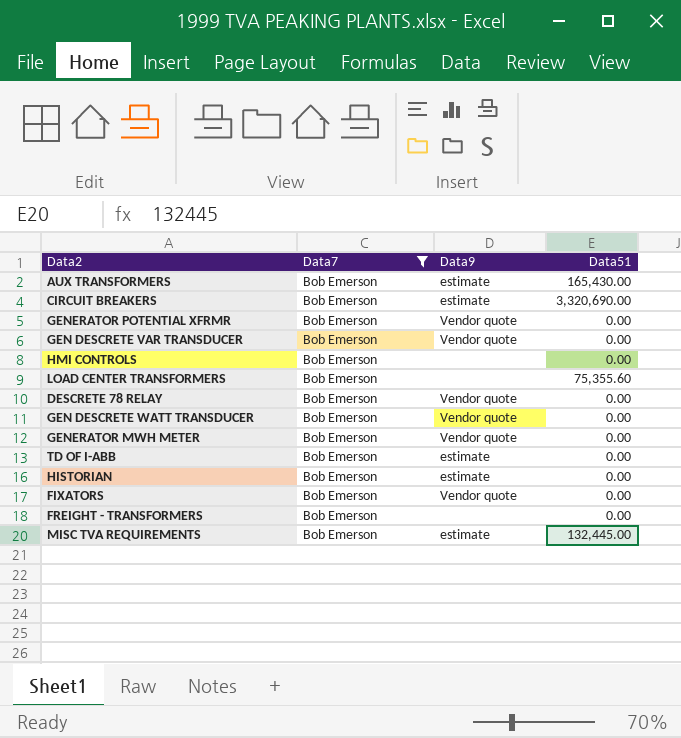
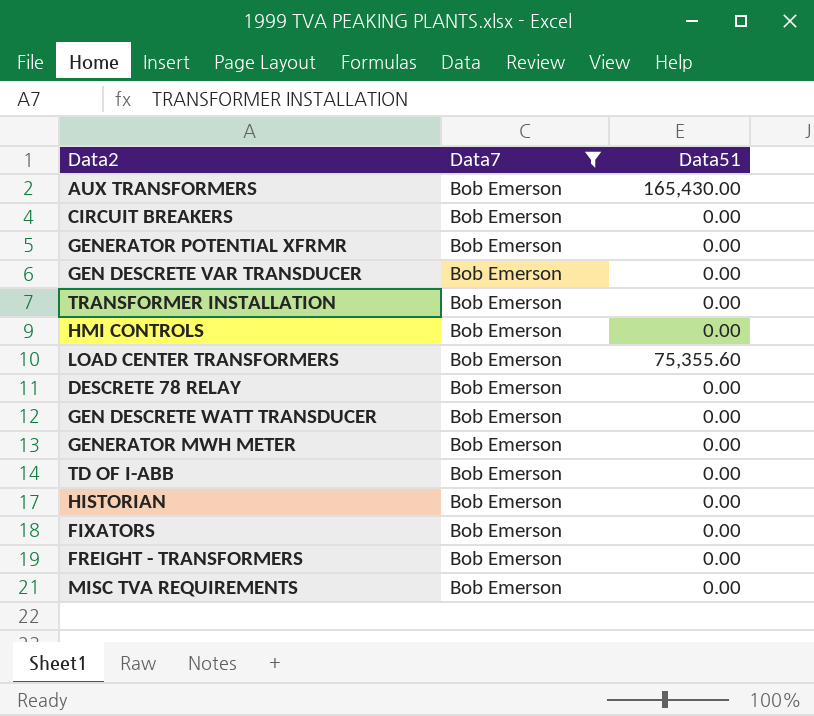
column Data9 | position: 3 -> none
CIRCUIT BREAKERS | Data51: 3,320,690.00 -> 0.00
row TRANSFORMER INSTALLATION: none -> Bob Emerson | 0.00
MISC TVA REQUIREMENTS | Data51: 132,445.00 -> 0.00

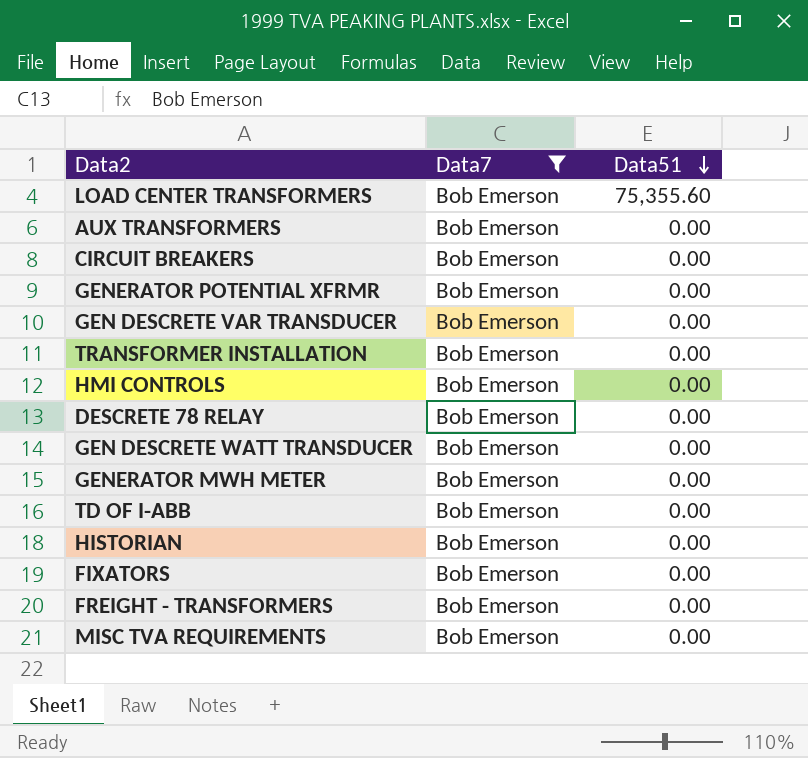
row order: none -> Data51 descending
AUX TRANSFORMERS | Data51: 165,430.00 -> 0.00

